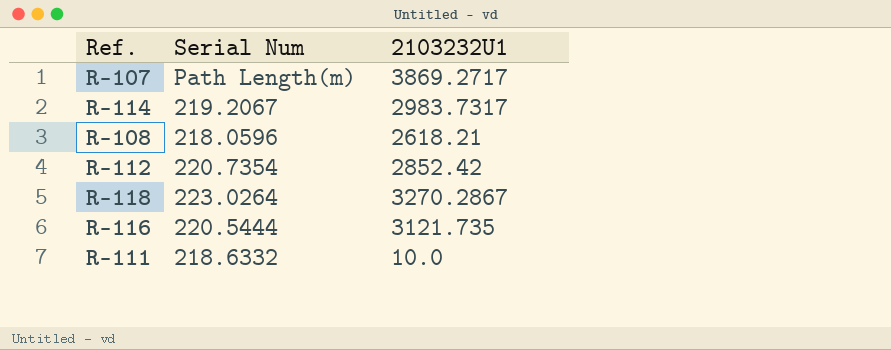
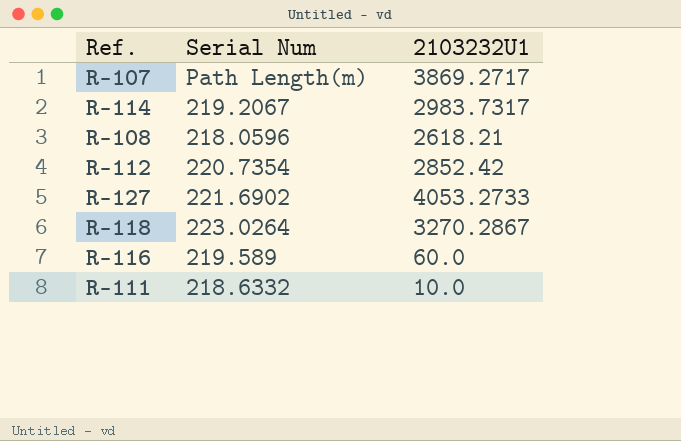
row R-127: none -> 221.6902 | 4053.2733
R-116 | Serial Num: 220.5444 -> 219.589
R-116 | 2103232U1: 3121.735 -> 60.0

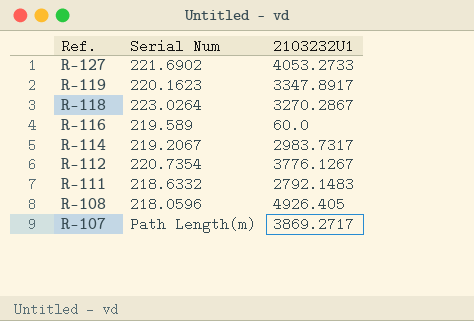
row order: none -> Ref. descending
row R-119: none -> 220.1623 | 3347.8917
R-112 | 2103232U1: 2852.42 -> 3776.1267
R-111 | 2103232U1: 10.0 -> 2792.1483
R-108 | 2103232U1: 2618.21 -> 4926.405

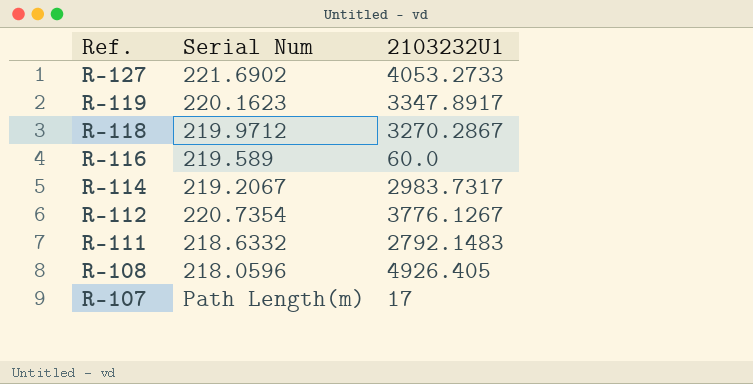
R-118 | Serial Num: 223.0264 -> 219.9712
R-107 | 2103232U1: 3869.2717 -> 17

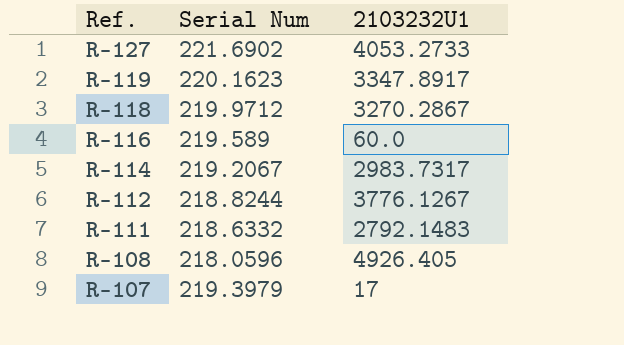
R-112 | Serial Num: 220.7354 -> 218.8244
R-107 | Serial Num: Path Length(m) -> 219.3979

